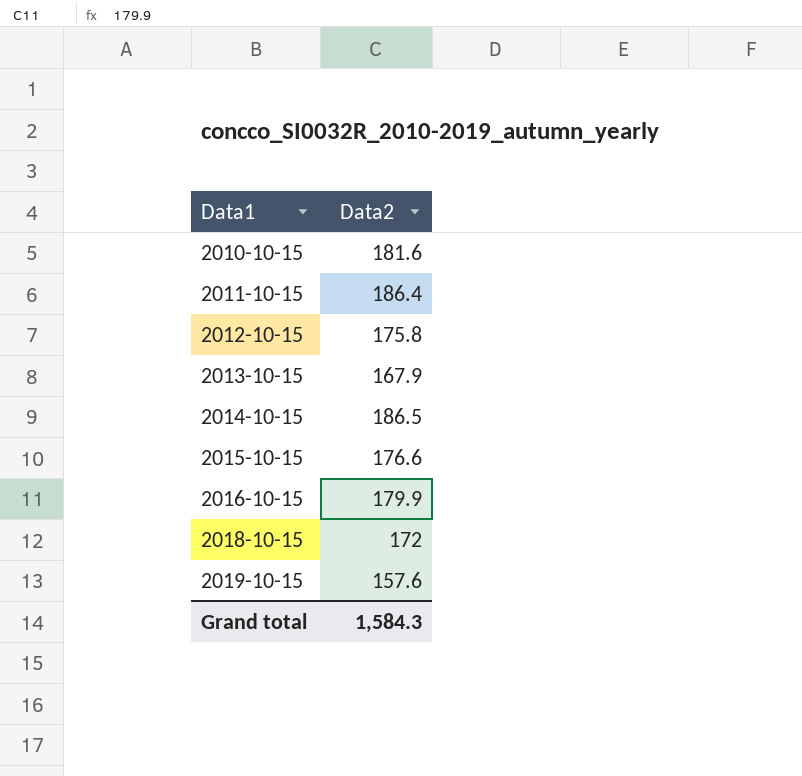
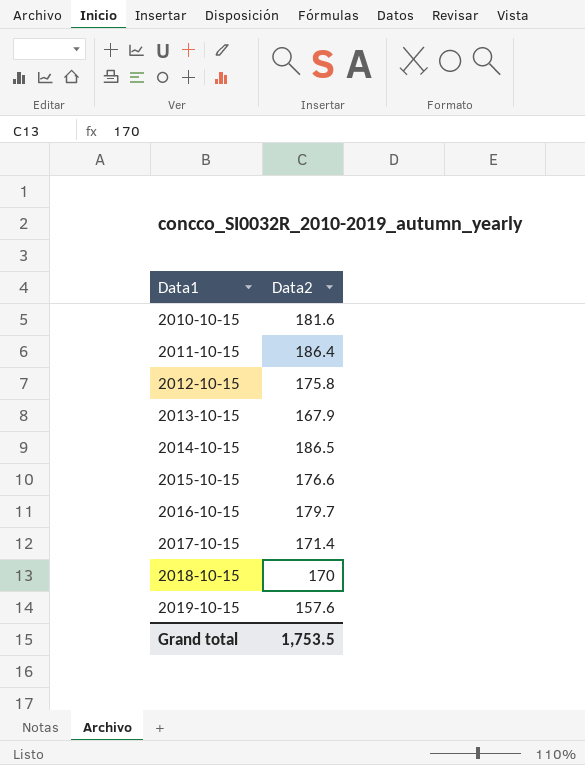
2016-10-15 | Data2: 179.9 -> 179.7
row 2017-10-15: none -> 171.4
2018-10-15 | Data2: 172 -> 170
Grand total | Data2: 1,584.3 -> 1,753.5

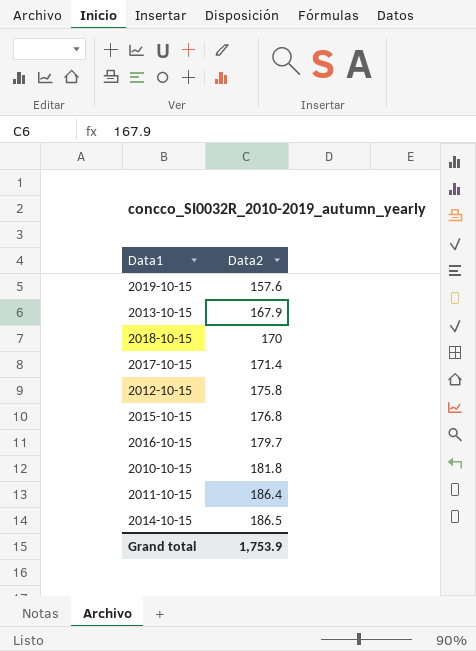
row order: Data1 ascending -> Data2 ascending
2015-10-15 | Data2: 176.6 -> 176.8
2010-10-15 | Data2: 181.6 -> 181.8
Grand total | Data2: 1,753.5 -> 1,753.9

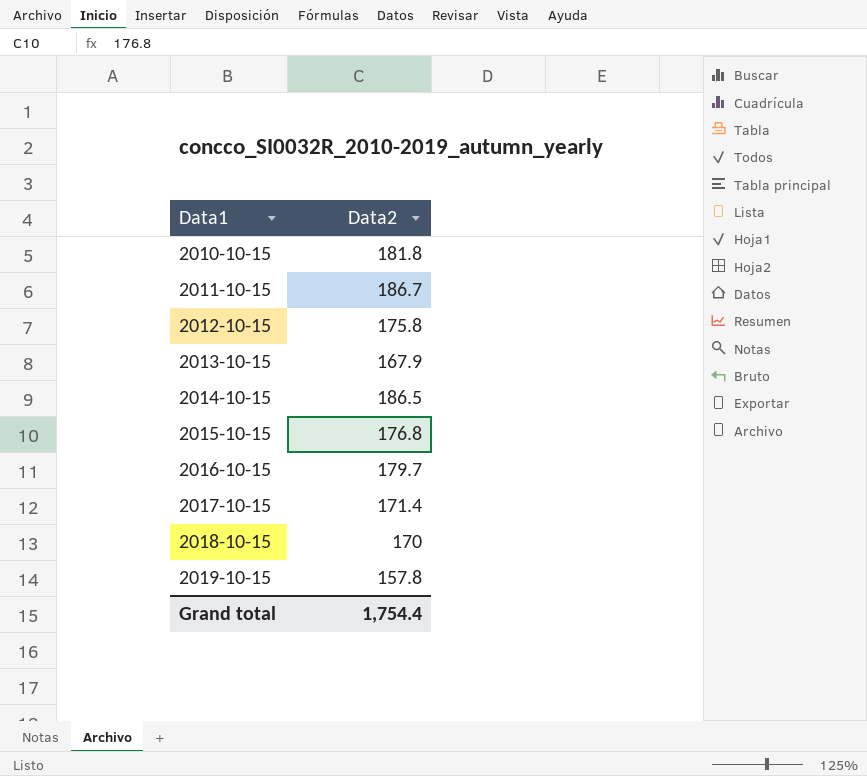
row order: Data2 ascending -> Data1 ascending
2011-10-15 | Data2: 186.4 -> 186.7
2019-10-15 | Data2: 157.6 -> 157.8
Grand total | Data2: 1,753.9 -> 1,754.4

